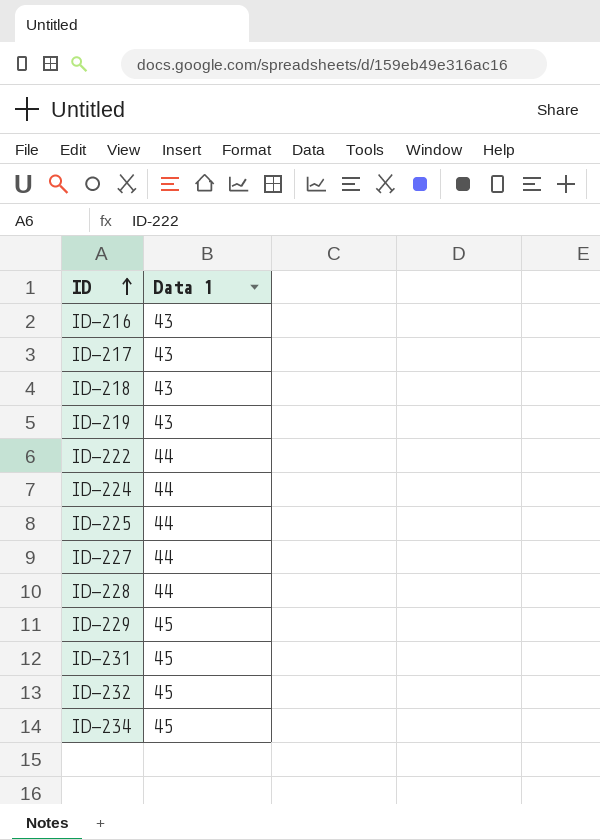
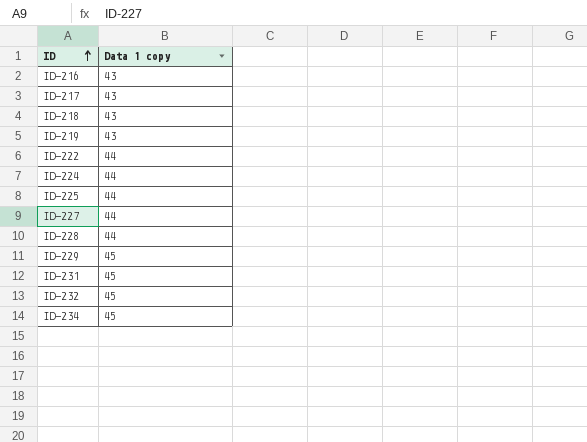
column name: Data 1 -> Data 1 copy

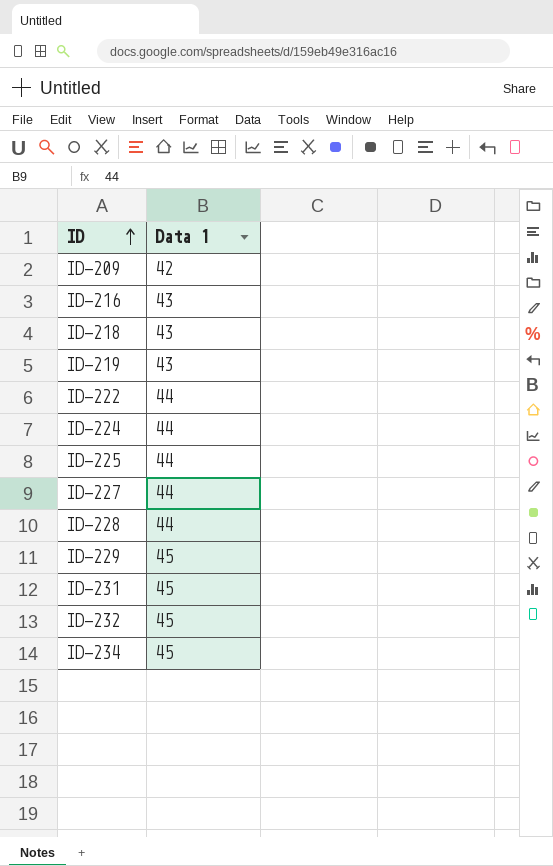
column name: Data 1 copy -> Data 1
row ID-217: 43 -> none
row ID-209: none -> 42

